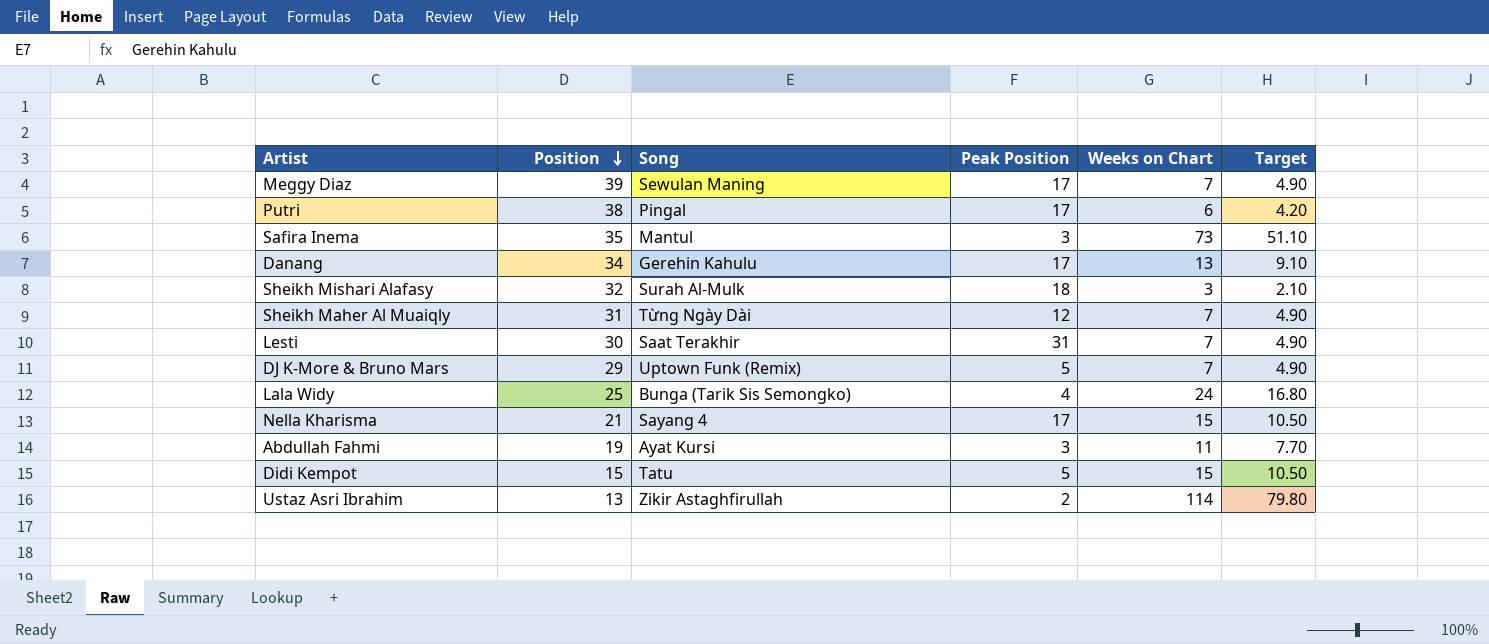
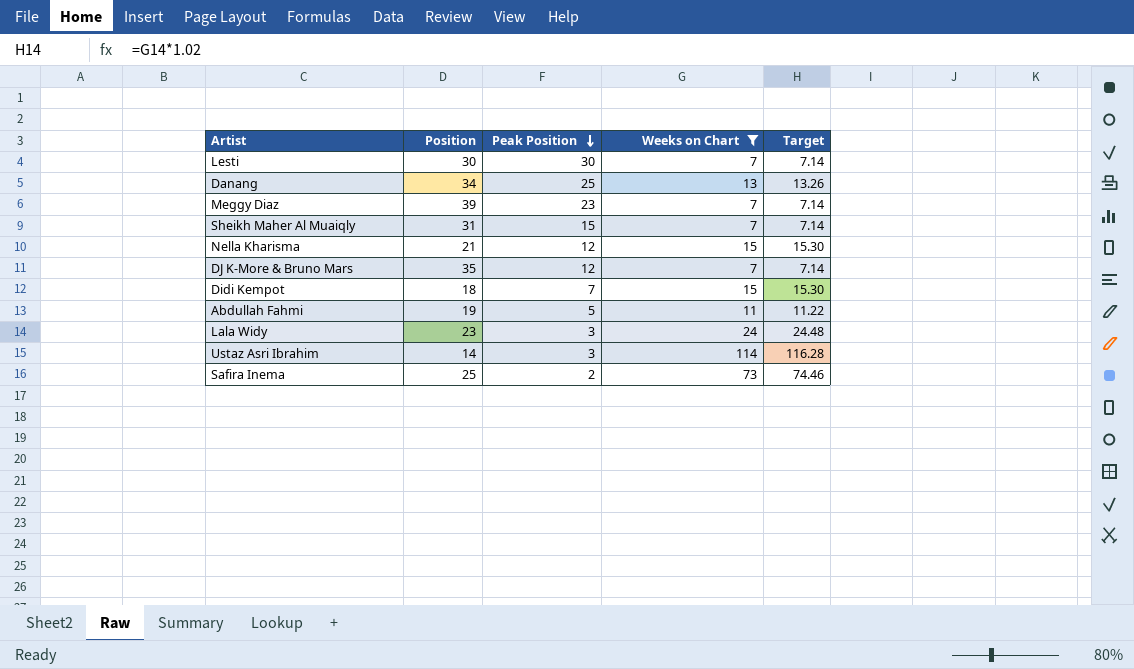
filter: none -> Weeks on Chart >= 7
row order: Position descending -> Peak Position descending
column Song | position: 3 -> none
column Target | formula: [Weeks on Chart] * 0.7 -> [Weeks on Chart] * 1.02
Lesti | Peak Position: 31 -> 30
Danang | Peak Position: 17 -> 25
Meggy Diaz | Peak Position: 17 -> 23
Sheikh Maher Al Muaiqly | Peak Position: 12 -> 15
Nella Kharisma | Peak Position: 17 -> 12
DJ K-More & Bruno Mars | Position: 29 -> 35
DJ K-More & Bruno Mars | Peak Position: 5 -> 12
Didi Kempot | Position: 15 -> 18
Didi Kempot | Peak Position: 5 -> 7
Abdullah Fahmi | Peak Position: 3 -> 5
Lala Widy | Position: 25 -> 23
Lala Widy | Peak Position: 4 -> 3
Ustaz Asri Ibrahim | Position: 13 -> 14
Ustaz Asri Ibrahim | Peak Position: 2 -> 3
Safira Inema | Position: 35 -> 25
Safira Inema | Peak Position: 3 -> 2

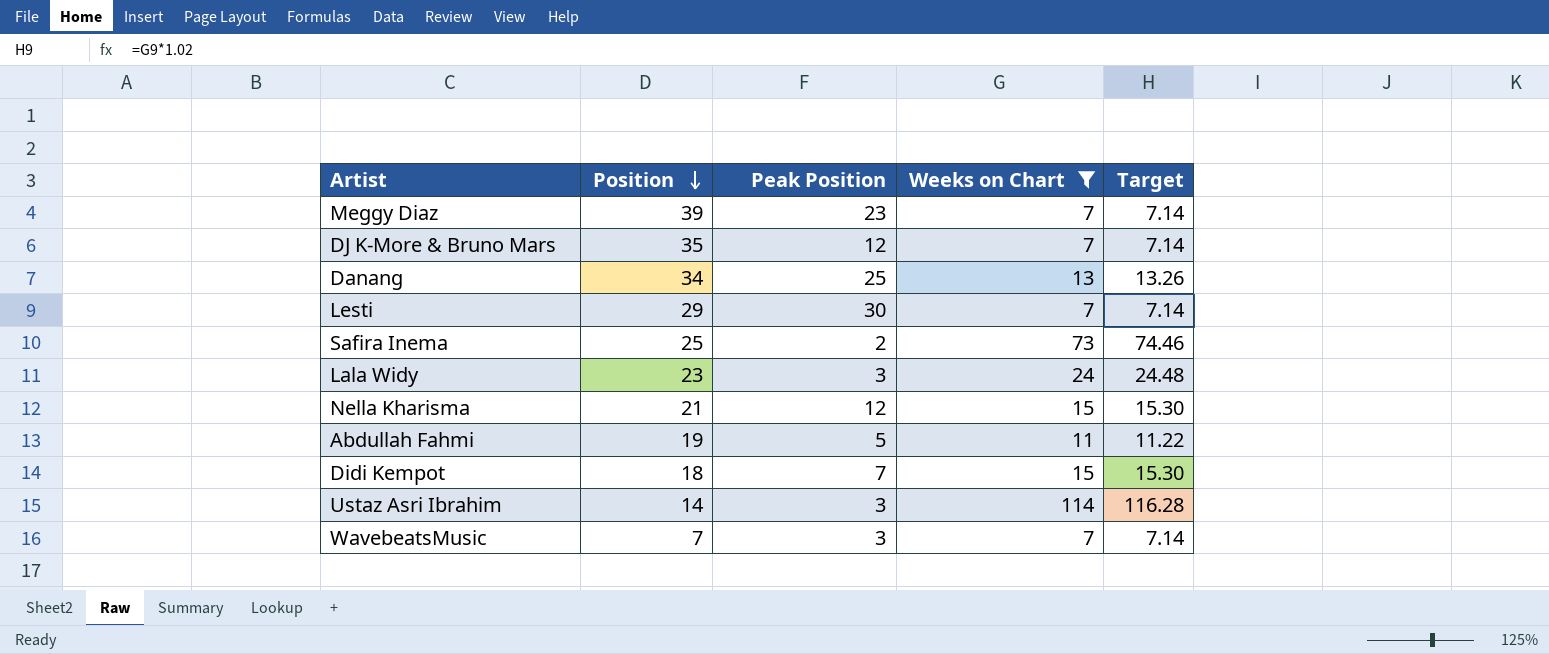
row order: Peak Position descending -> Position descending
row Sheikh Maher Al Muaiqly: 31 | 15 | 7 | 7.14 -> none
Lesti | Position: 30 -> 29
row WavebeatsMusic: none -> 7 | 3 | 7 | 7.14

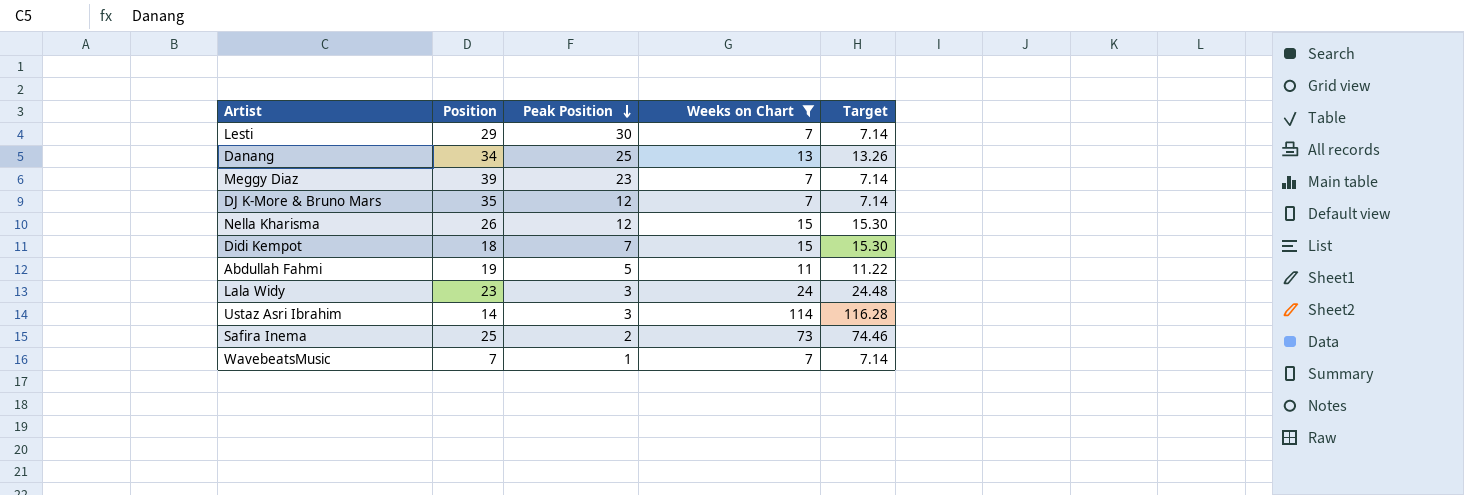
row order: Position descending -> Peak Position descending
Nella Kharisma | Position: 21 -> 26
WavebeatsMusic | Peak Position: 3 -> 1

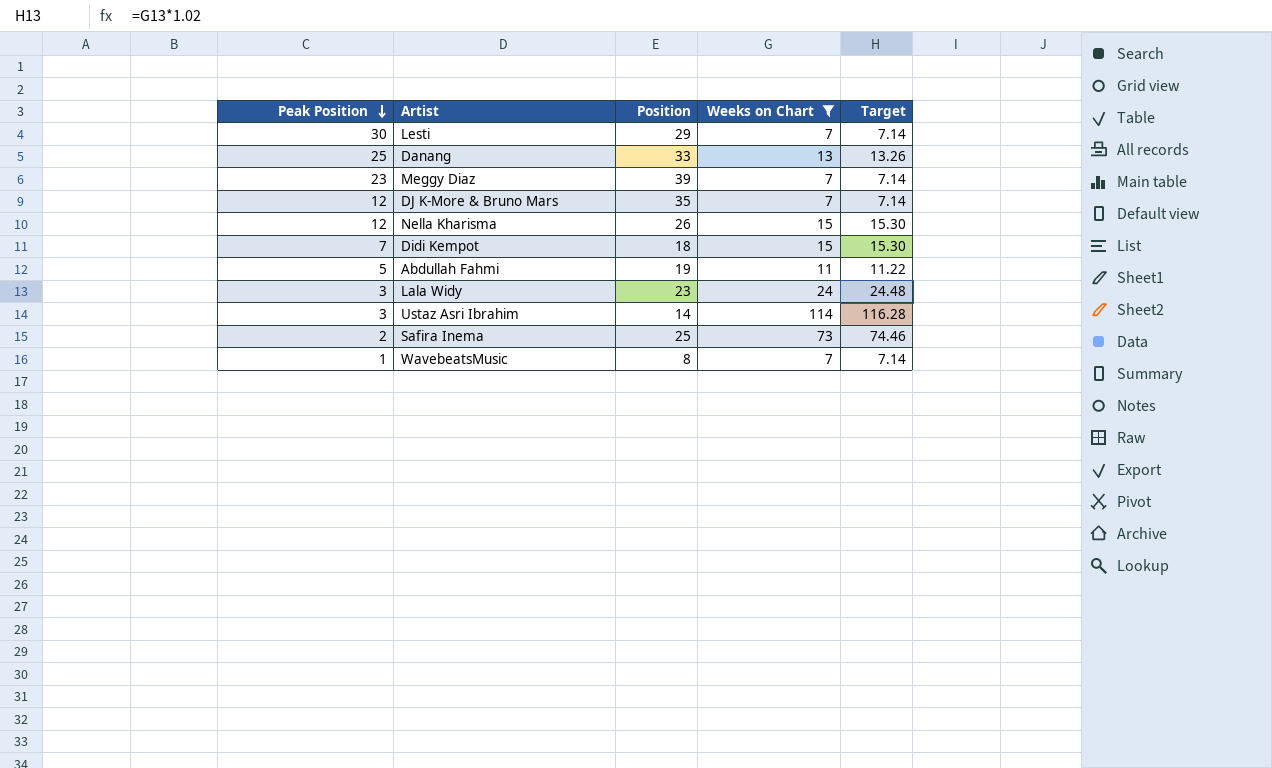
column Peak Position | position: 3 -> 1
Danang | Position: 34 -> 33
WavebeatsMusic | Position: 7 -> 8

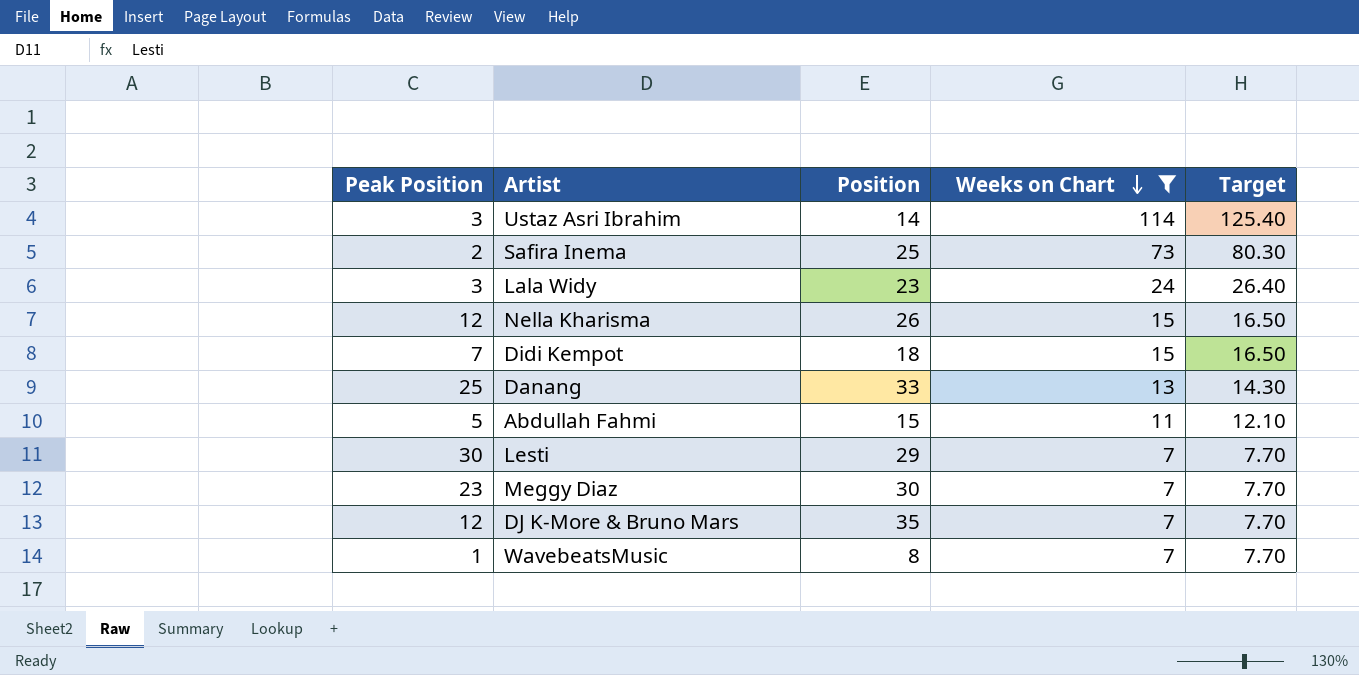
row order: Peak Position descending -> Weeks on Chart descending
column Target | formula: [Weeks on Chart] * 1.02 -> [Weeks on Chart] * 1.1
Abdullah Fahmi | Position: 19 -> 15
Meggy Diaz | Position: 39 -> 30

